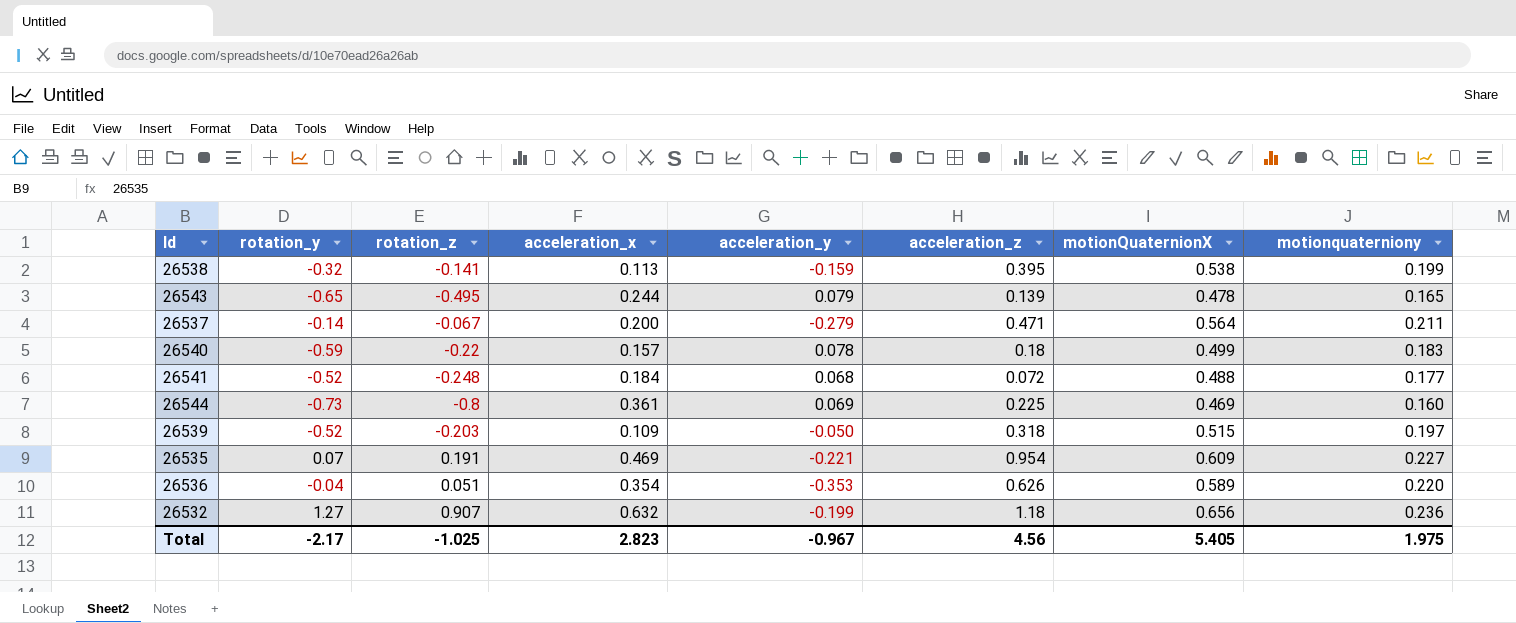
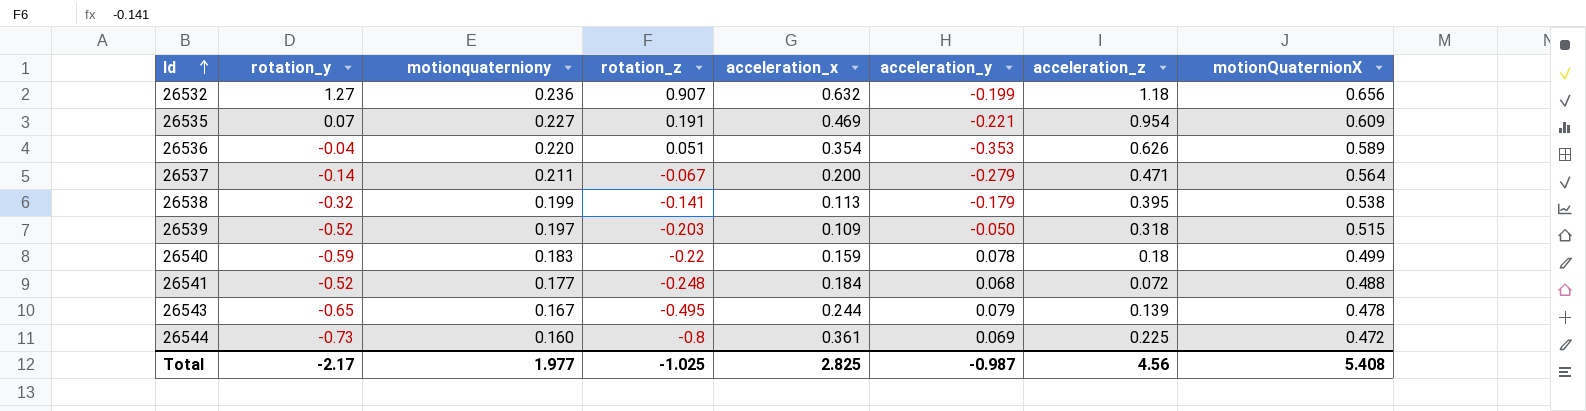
row order: none -> Id ascending
column motionquaterniony | position: 8 -> 3
26538 | acceleration_y: -0.159 -> -0.179
26540 | acceleration_x: 0.157 -> 0.159
26543 | motionquaterniony: 0.165 -> 0.167
26544 | motionQuaternionX: 0.469 -> 0.472
Total | motionquaterniony: 1.975 -> 1.977
Total | acceleration_x: 2.823 -> 2.825
Total | acceleration_y: -0.967 -> -0.987
Total | motionQuaternionX: 5.405 -> 5.408

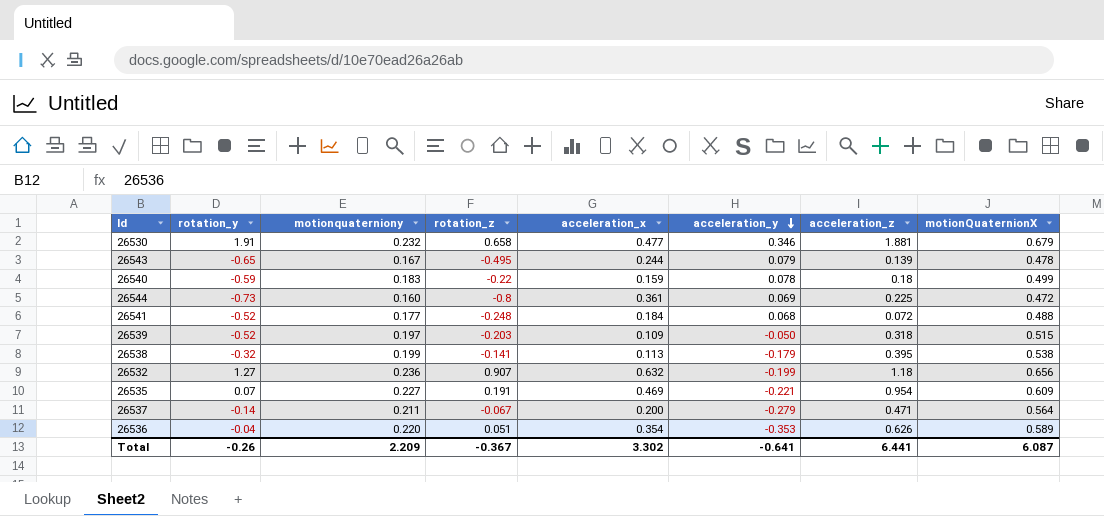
row order: Id ascending -> acceleration_y descending
row 26530: none -> 1.91 | 0.232 | 0.658 | 0.477 | 0.346 | 1.881 | 0.679
Total | rotation_y: -2.17 -> -0.26
Total | motionquaterniony: 1.977 -> 2.209
Total | rotation_z: -1.025 -> -0.367
Total | acceleration_x: 2.825 -> 3.302
Total | acceleration_y: -0.987 -> -0.641
Total | acceleration_z: 4.56 -> 6.441
Total | motionQuaternionX: 5.408 -> 6.087

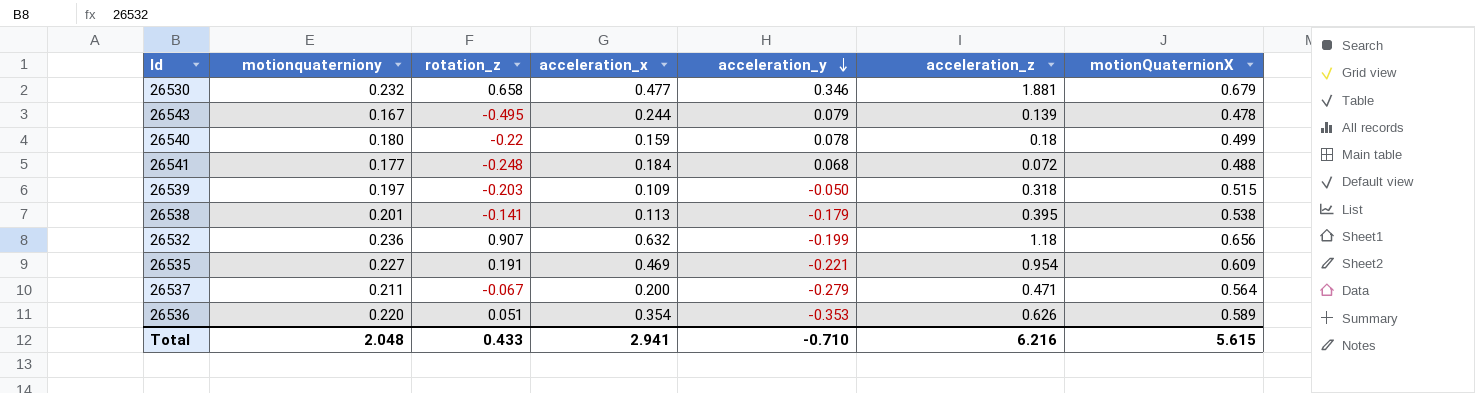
column rotation_y | position: 2 -> none
row 26544: -0.73 | 0.160 | -0.8 | 0.361 | 0.069 | 0.225 | 0.472 -> none
26540 | motionquaterniony: 0.183 -> 0.180
26538 | motionquaterniony: 0.199 -> 0.201
Total | motionquaterniony: 2.209 -> 2.048
Total | rotation_z: -0.367 -> 0.433
Total | acceleration_x: 3.302 -> 2.941
Total | acceleration_y: -0.641 -> -0.710
Total | acceleration_z: 6.441 -> 6.216
Total | motionQuaternionX: 6.087 -> 5.615

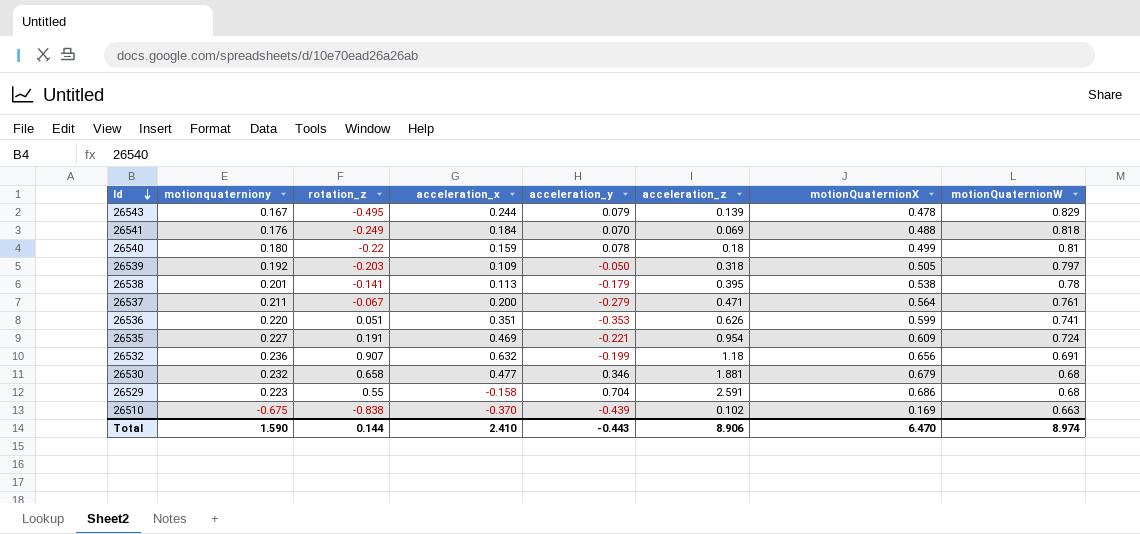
row order: acceleration_y descending -> Id descending
column motionQuaternionW | position: none -> 8
26541 | motionquaterniony: 0.177 -> 0.176
26541 | rotation_z: -0.248 -> -0.249
26541 | acceleration_y: 0.068 -> 0.070
26541 | acceleration_z: 0.072 -> 0.069
26539 | motionquaterniony: 0.197 -> 0.192
26539 | motionQuaternionX: 0.515 -> 0.505
26536 | acceleration_x: 0.354 -> 0.351
26536 | motionQuaternionX: 0.589 -> 0.599
row 26529: none -> 0.223 | 0.55 | -0.158 | 0.704 | 2.591 | 0.686 | 0.68
row 26510: none -> -0.675 | -0.838 | -0.370 | -0.439 | 0.102 | 0.169 | 0.663
Total | motionquaterniony: 2.048 -> 1.590
Total | rotation_z: 0.433 -> 0.144
Total | acceleration_x: 2.941 -> 2.410
Total | acceleration_y: -0.710 -> -0.443
Total | acceleration_z: 6.216 -> 8.906
Total | motionQuaternionX: 5.615 -> 6.470

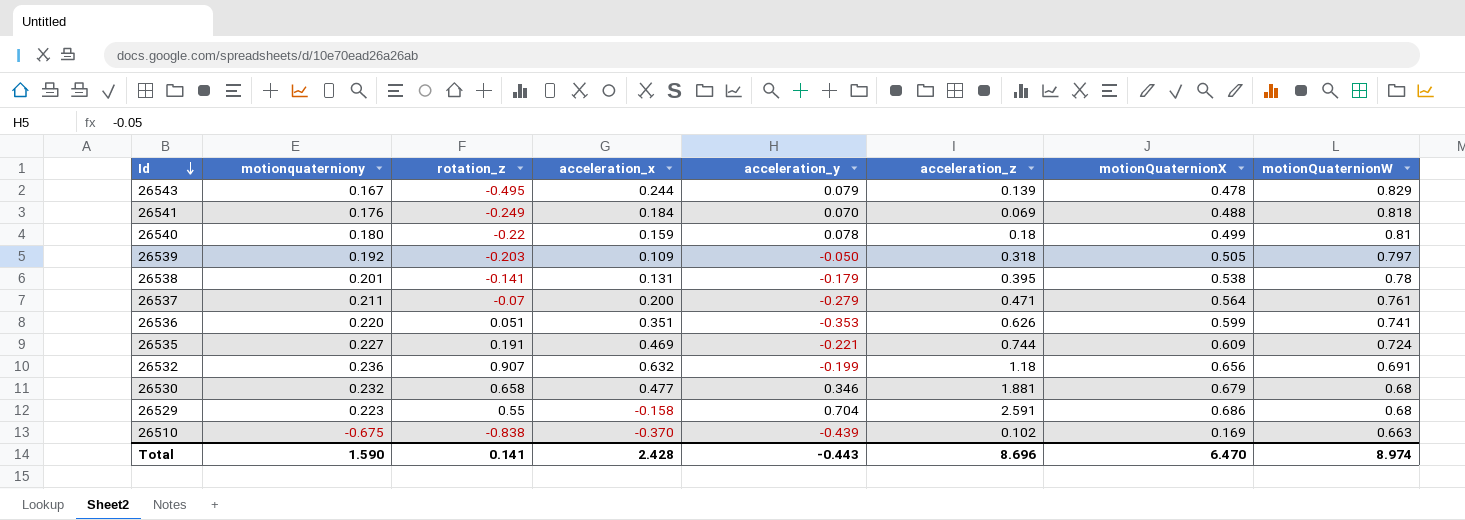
26538 | acceleration_x: 0.113 -> 0.131
26537 | rotation_z: -0.067 -> -0.07
26535 | acceleration_z: 0.954 -> 0.744
Total | rotation_z: 0.144 -> 0.141
Total | acceleration_x: 2.410 -> 2.428
Total | acceleration_z: 8.906 -> 8.696

